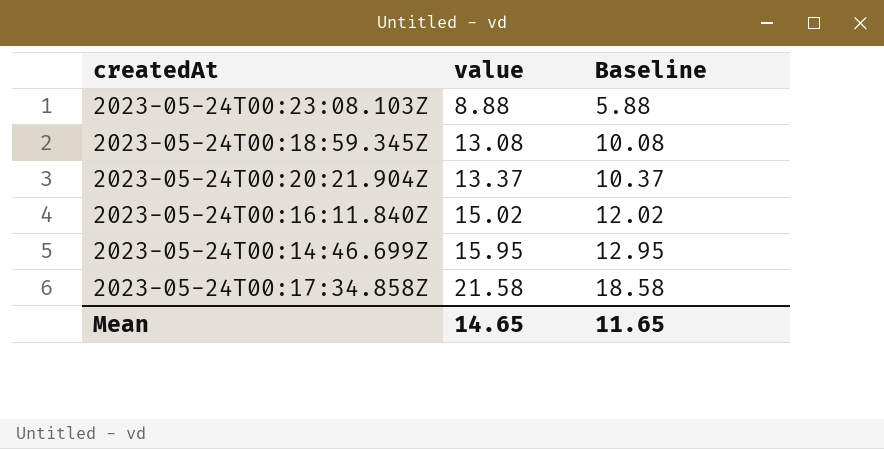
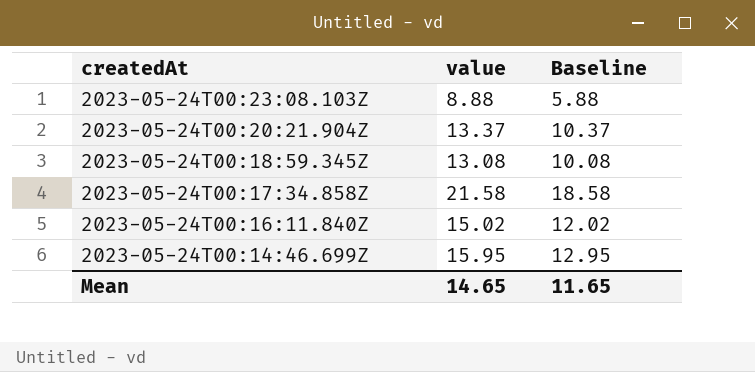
row order: value ascending -> createdAt descending

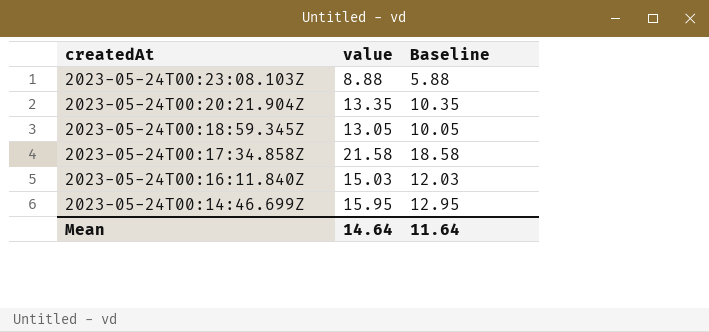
2023-05-24T00:20:21.904Z | value: 13.37 -> 13.35
2023-05-24T00:20:21.904Z | Baseline: 10.37 -> 10.35
2023-05-24T00:18:59.345Z | value: 13.08 -> 13.05
2023-05-24T00:18:59.345Z | Baseline: 10.08 -> 10.05
2023-05-24T00:16:11.840Z | value: 15.02 -> 15.03
2023-05-24T00:16:11.840Z | Baseline: 12.02 -> 12.03
Mean | value: 14.65 -> 14.64
Mean | Baseline: 11.65 -> 11.64

